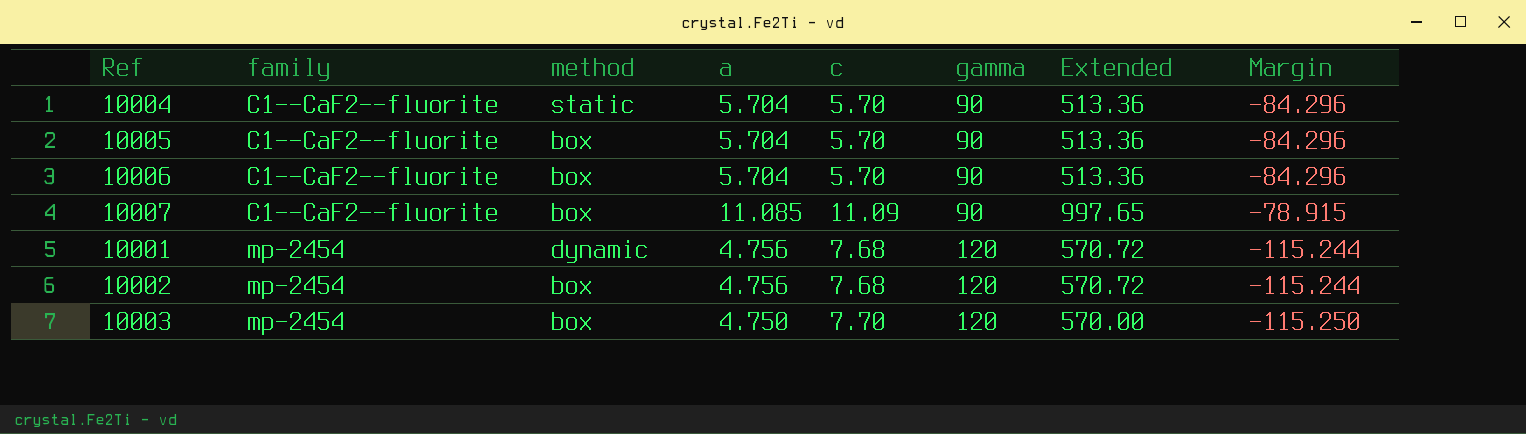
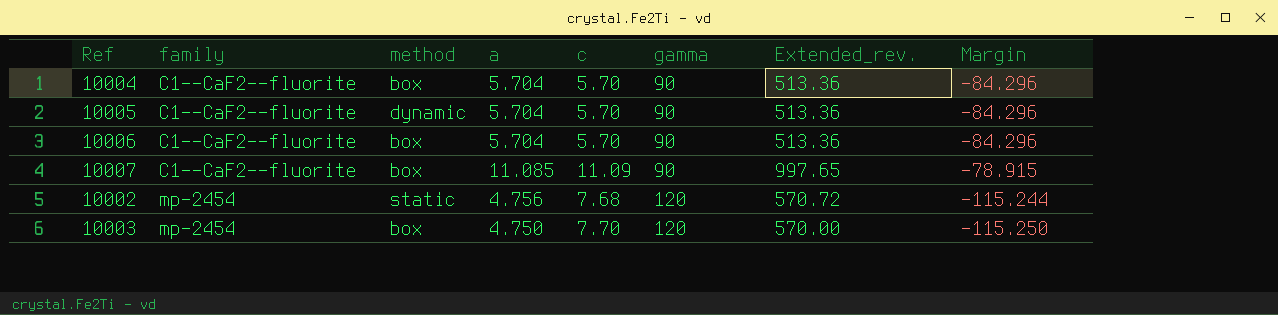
column name: Extended -> Extended_rev.
row 10001: mp-2454 | dynamic | 4.756 | 7.68 | 120 | 570.72 | -115.244 -> none
10004 | method: static -> box
10005 | method: box -> dynamic
10002 | method: box -> static

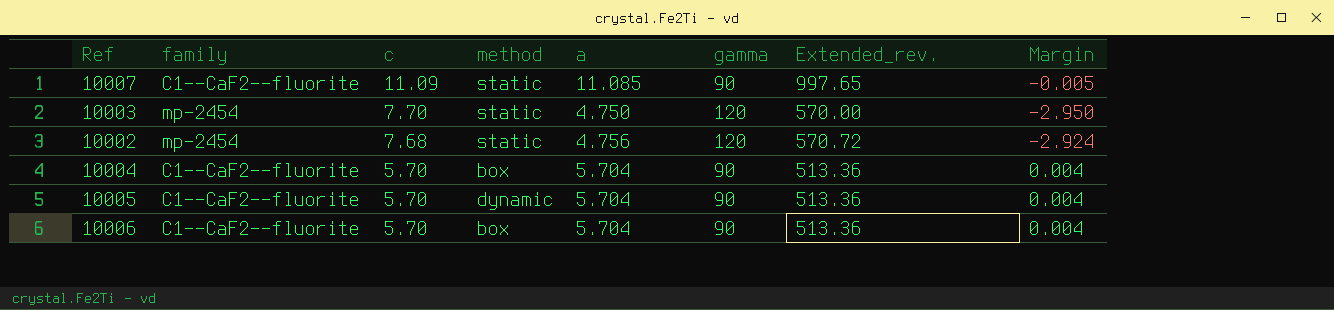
row order: family ascending -> c descending
column c | position: 5 -> 3
column Margin | formula: [a] - [gamma] -> [a] - [c]
10007 | method: box -> static
10003 | method: box -> static

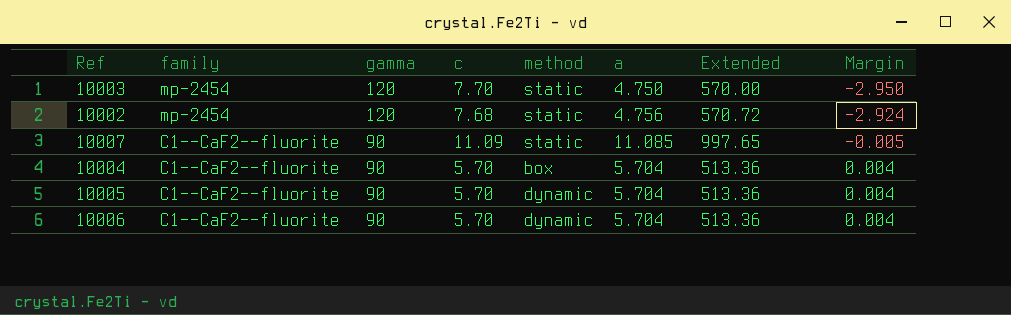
row order: c descending -> family descending
column gamma | position: 6 -> 3
column name: Extended_rev. -> Extended
10006 | method: box -> dynamic

